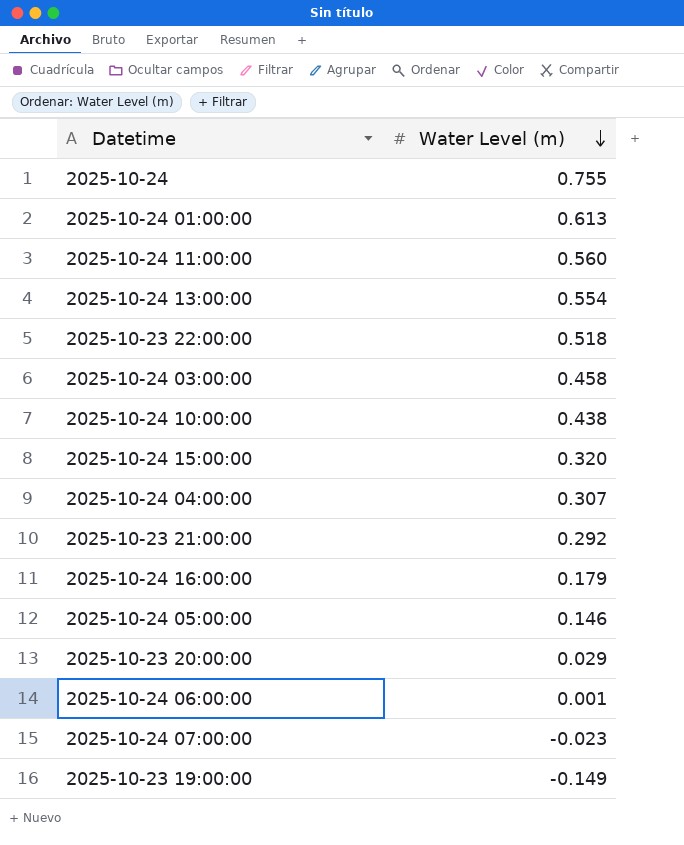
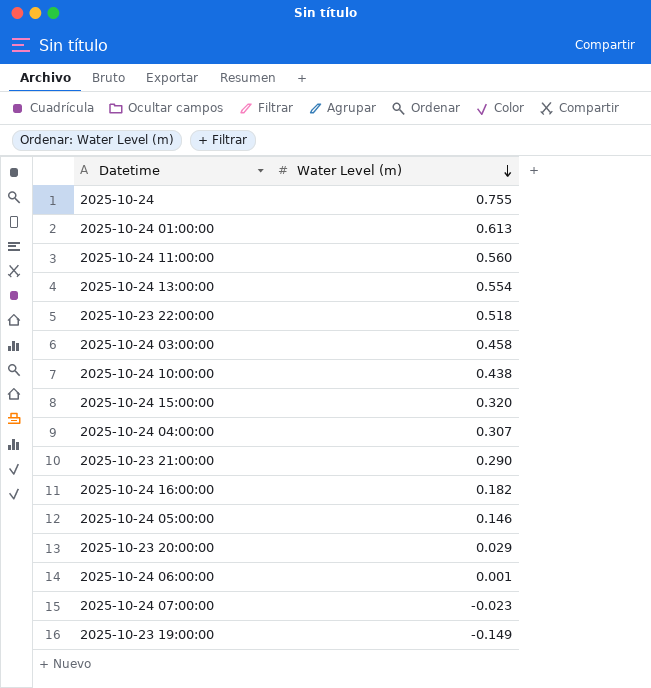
2025-10-23 21:00:00 | Water Level (m): 0.292 -> 0.290
2025-10-24 16:00:00 | Water Level (m): 0.179 -> 0.182

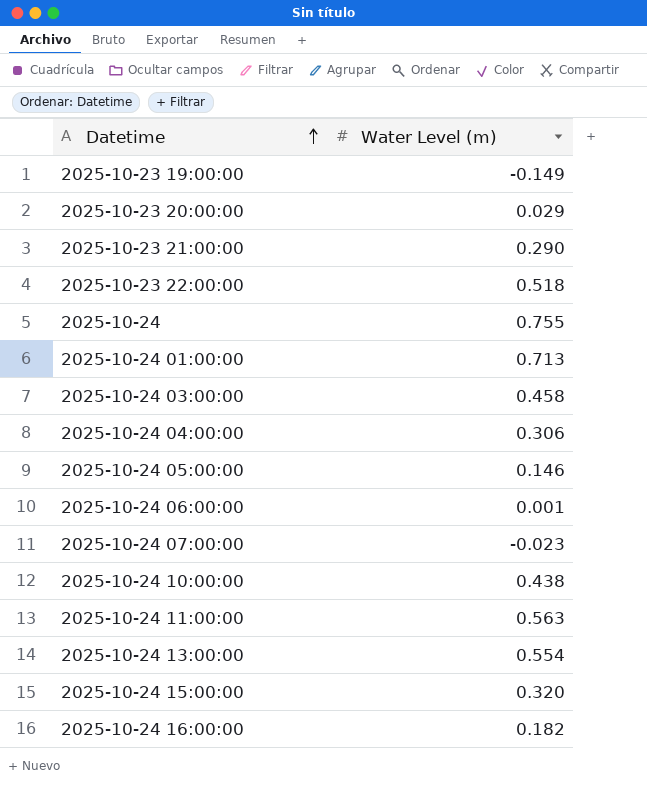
row order: Water Level (m) descending -> Datetime ascending
2025-10-24 01:00:00 | Water Level (m): 0.613 -> 0.713
2025-10-24 04:00:00 | Water Level (m): 0.307 -> 0.306
2025-10-24 11:00:00 | Water Level (m): 0.560 -> 0.563

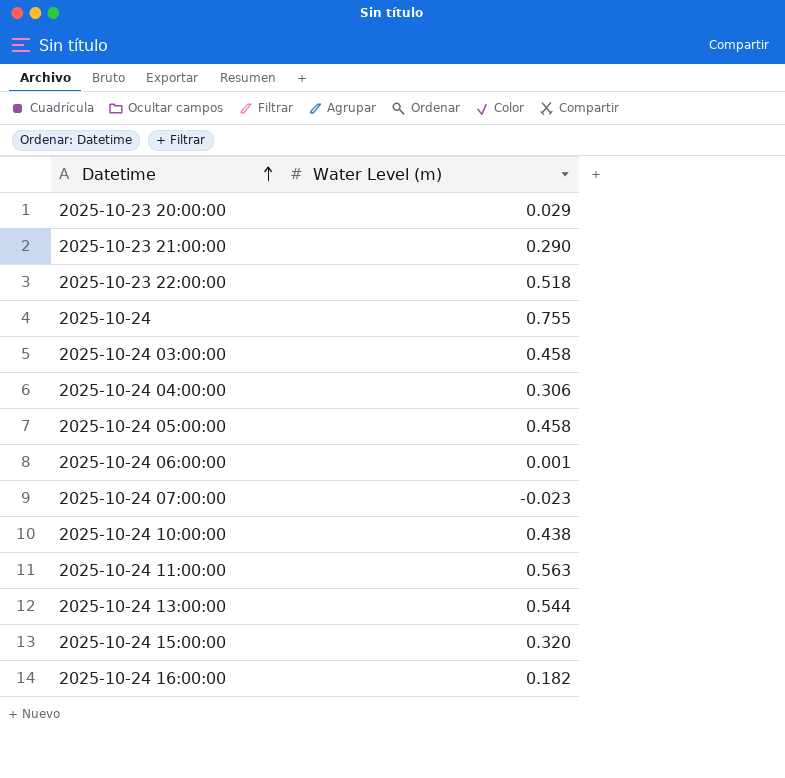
row 2025-10-23 19:00:00: -0.149 -> none
row 2025-10-24 01:00:00: 0.713 -> none
2025-10-24 05:00:00 | Water Level (m): 0.146 -> 0.458
2025-10-24 13:00:00 | Water Level (m): 0.554 -> 0.544

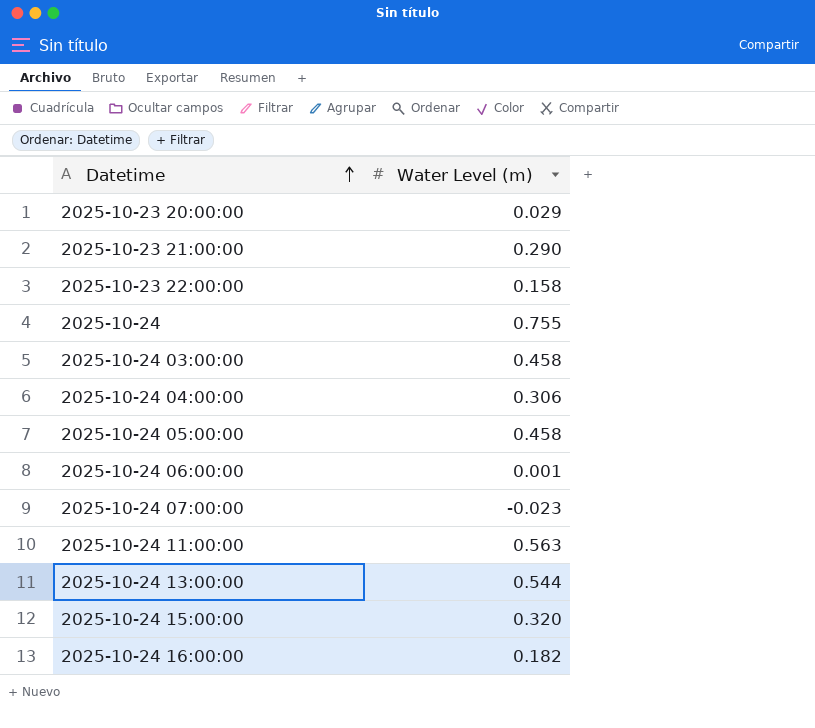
row 2025-10-24 10:00:00: 0.438 -> none
2025-10-23 22:00:00 | Water Level (m): 0.518 -> 0.158

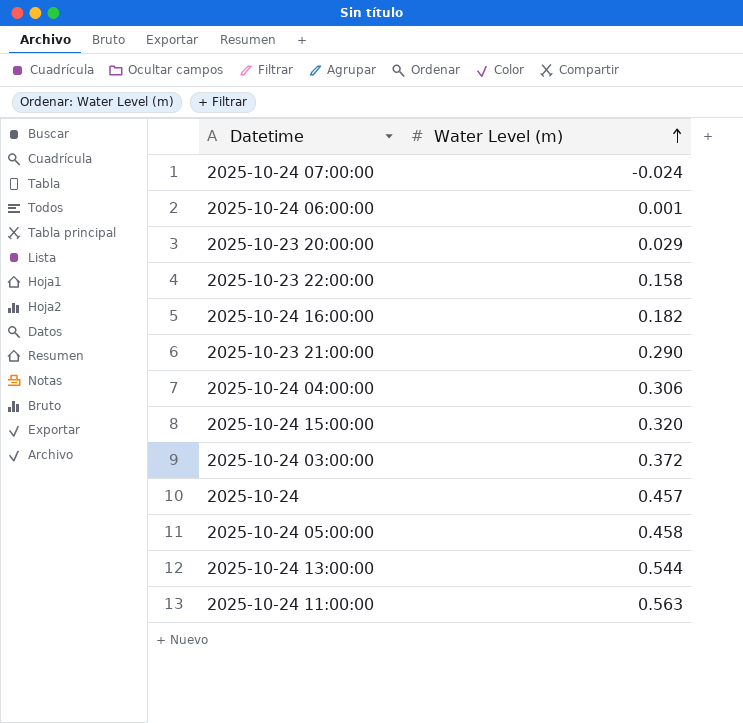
row order: Datetime ascending -> Water Level (m) ascending
2025-10-24 07:00:00 | Water Level (m): -0.023 -> -0.024
2025-10-24 03:00:00 | Water Level (m): 0.458 -> 0.372
2025-10-24 | Water Level (m): 0.755 -> 0.457

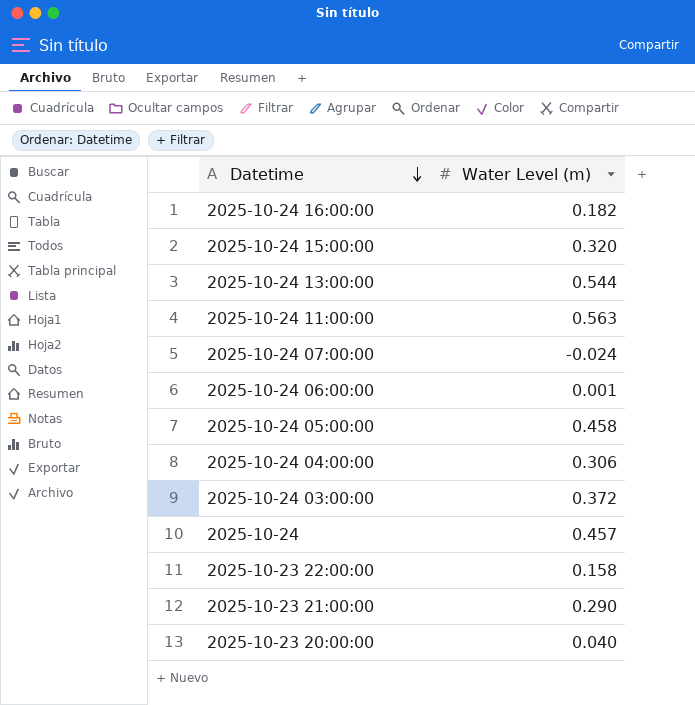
row order: Water Level (m) ascending -> Datetime descending
2025-10-23 20:00:00 | Water Level (m): 0.029 -> 0.040

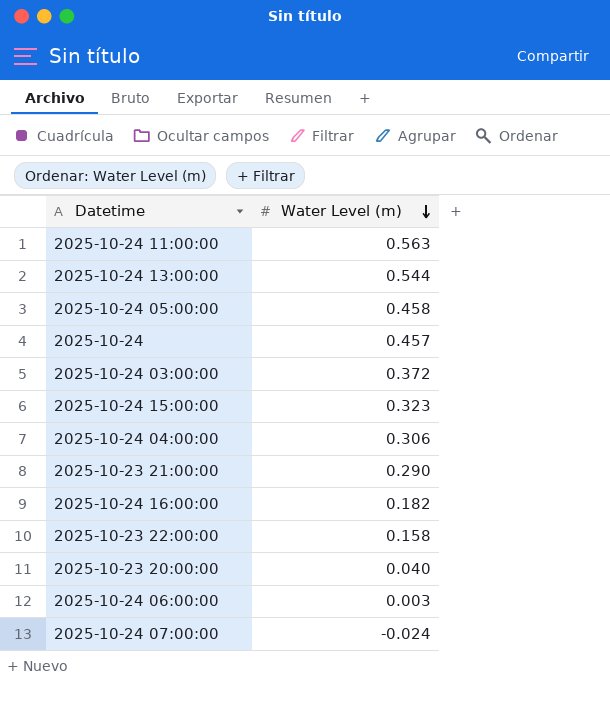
row order: Datetime descending -> Water Level (m) descending
2025-10-24 15:00:00 | Water Level (m): 0.320 -> 0.323
2025-10-24 06:00:00 | Water Level (m): 0.001 -> 0.003

